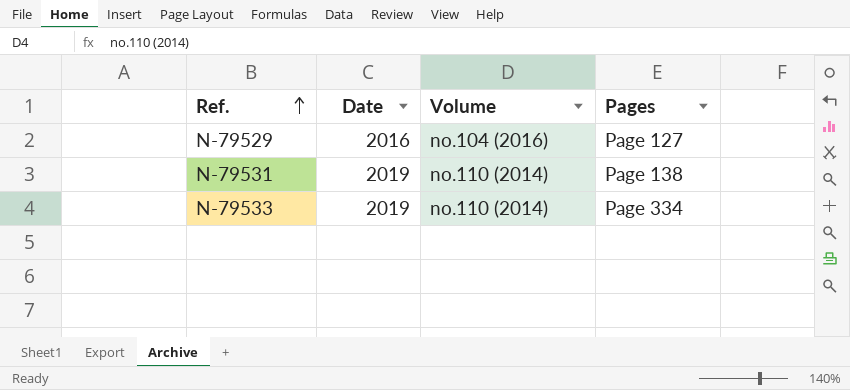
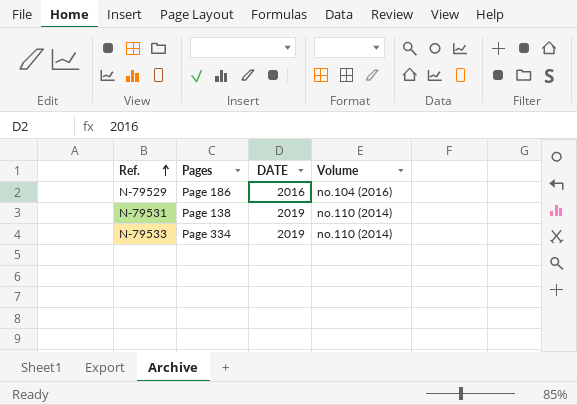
column Pages | position: 4 -> 2
column name: Date -> DATE
N-79529 | Pages: Page 127 -> Page 186

